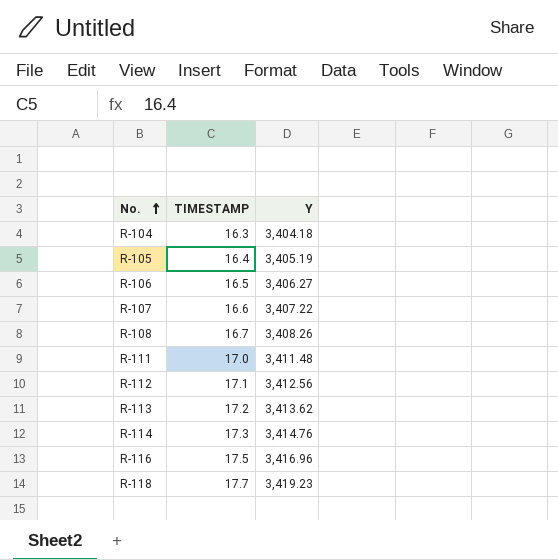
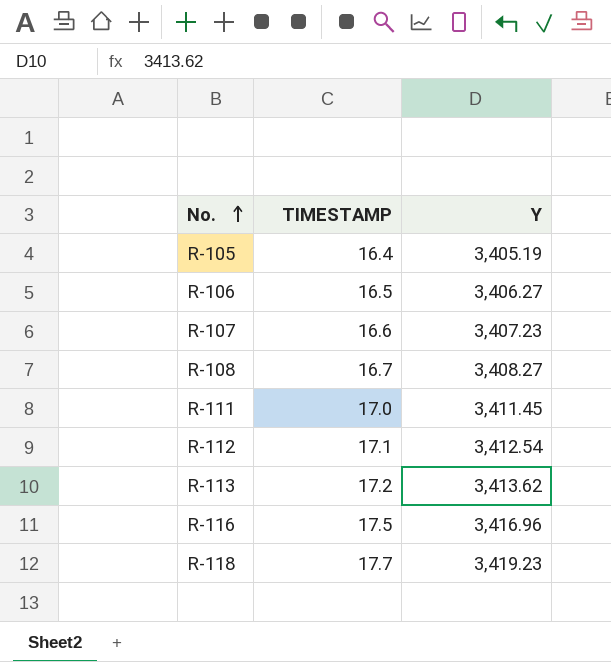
row R-104: 16.3 | 3,404.18 -> none
row R-114: 17.3 | 3,414.76 -> none
R-107 | Y: 3,407.22 -> 3,407.23
R-108 | Y: 3,408.26 -> 3,408.27
R-111 | Y: 3,411.48 -> 3,411.45
R-112 | Y: 3,412.56 -> 3,412.54

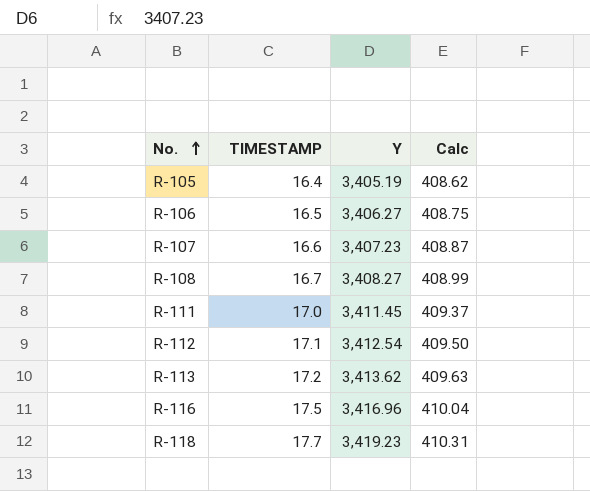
column Calc | formula: none -> [Y] * 0.12

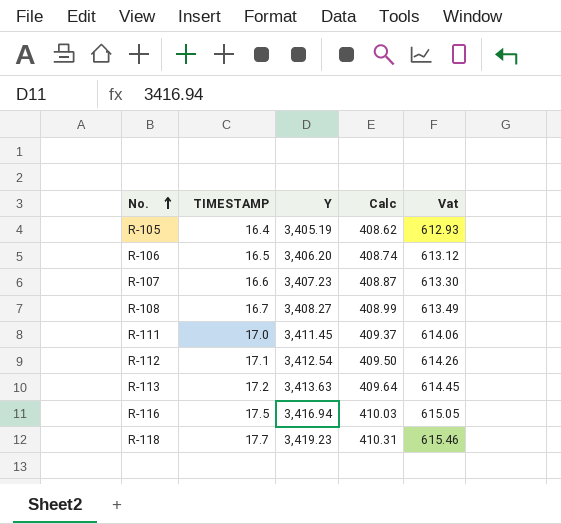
column Vat | formula: none -> [Y] * 0.18
R-106 | Y: 3,406.27 -> 3,406.20
R-106 | Calc: 408.75 -> 408.74
R-113 | Y: 3,413.62 -> 3,413.63
R-113 | Calc: 409.63 -> 409.64
R-116 | Y: 3,416.96 -> 3,416.94
R-116 | Calc: 410.04 -> 410.03

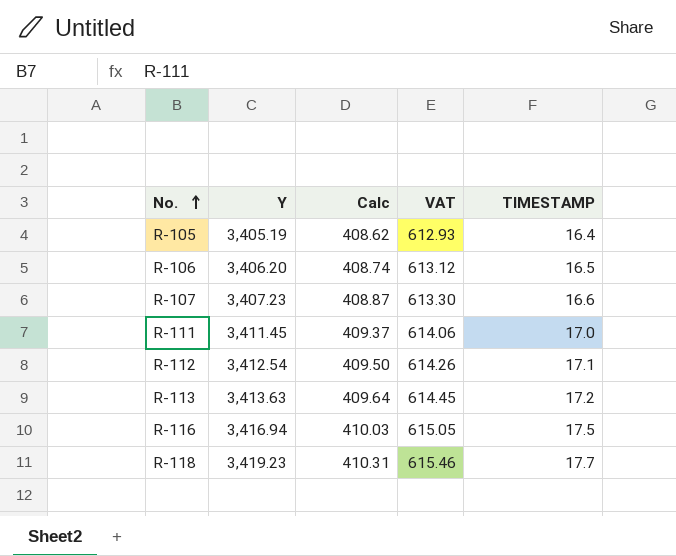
column name: Vat -> VAT
column TIMESTAMP | position: 2 -> 5
row R-108: 16.7 | 3,408.27 | 408.99 | 613.49 -> none

